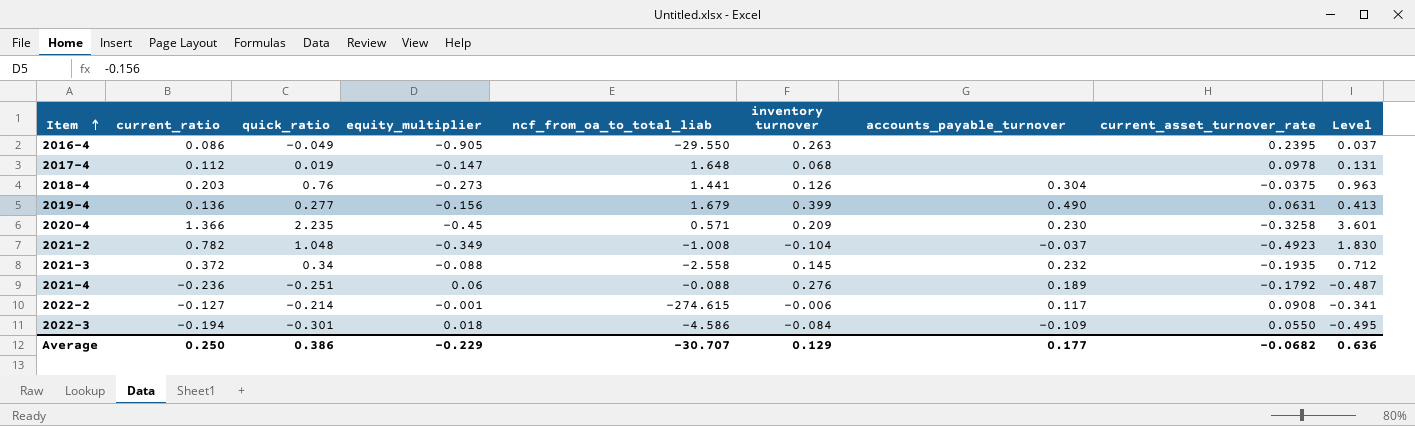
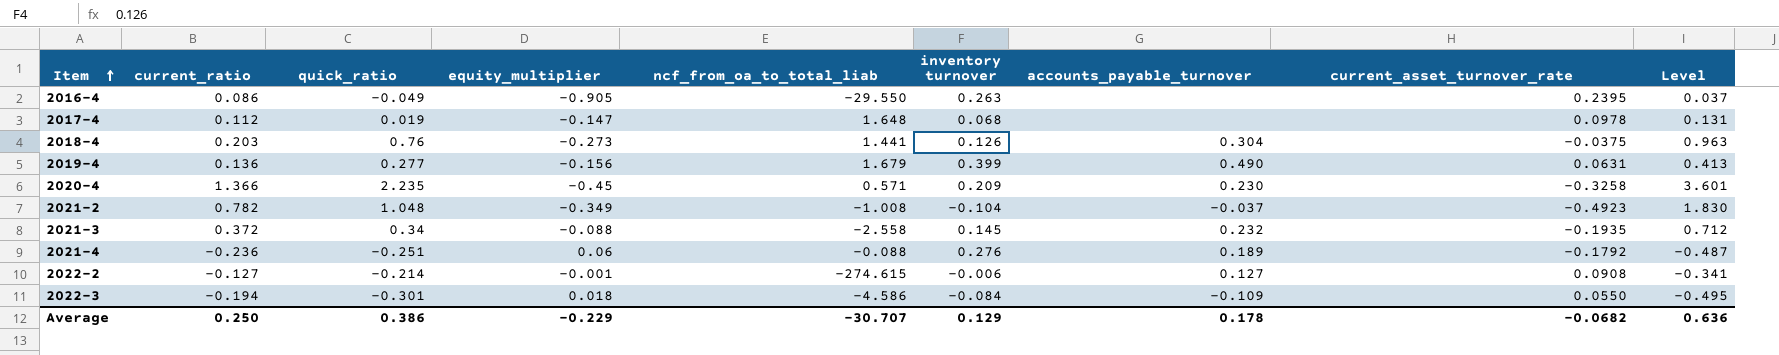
2022-2 | accounts_payable_turnover: 0.117 -> 0.127
Average | accounts_payable_turnover: 0.177 -> 0.178

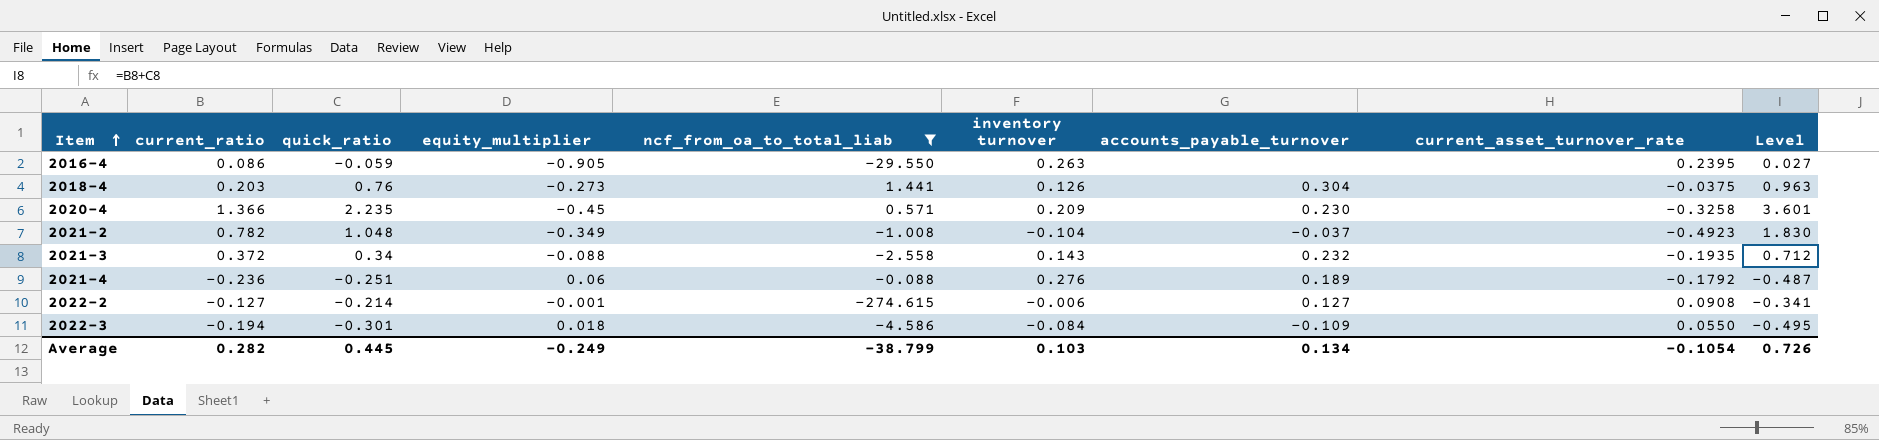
filter: none -> ncf_from_oa_to_total_liab <= 1.441
2016-4 | quick_ratio: -0.049 -> -0.059
2016-4 | Level: 0.037 -> 0.027
2021-3 | inventory turnover: 0.145 -> 0.143
Average | current_ratio: 0.250 -> 0.282
Average | quick_ratio: 0.386 -> 0.445
Average | equity_multiplier: -0.229 -> -0.249
Average | ncf_from_oa_to_total_liab: -30.707 -> -38.799
Average | inventory turnover: 0.129 -> 0.103
Average | accounts_payable_turnover: 0.178 -> 0.134
Average | current_asset_turnover_rate: -0.0682 -> -0.1054
Average | Level: 0.636 -> 0.726

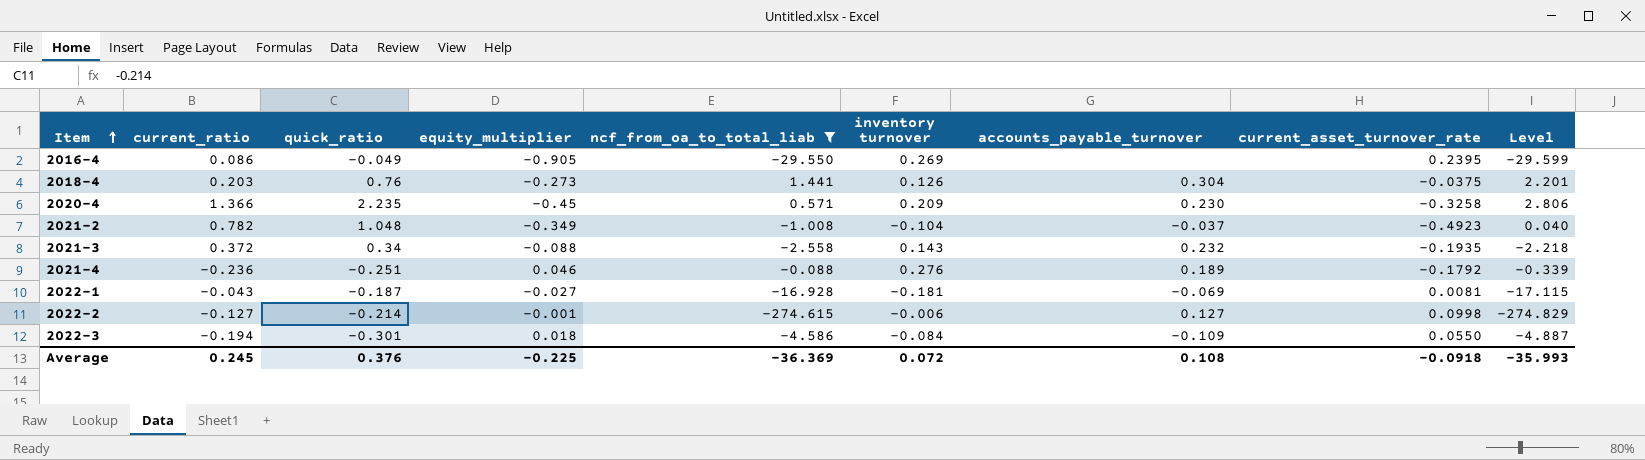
column Level | formula: [current_ratio] + [quick_ratio] -> [quick_ratio] + [ncf_from_oa_to_total_liab]
2016-4 | quick_ratio: -0.059 -> -0.049
2016-4 | inventory turnover: 0.263 -> 0.269
2021-4 | equity_multiplier: 0.06 -> 0.046
row 2022-1: none -> -0.043 | -0.187 | -0.027 | -16.928 | -0.181 | -0.069 | 0.0081 | -17.115
2022-2 | current_asset_turnover_rate: 0.0908 -> 0.0998
Average | current_ratio: 0.282 -> 0.245
Average | quick_ratio: 0.445 -> 0.376
Average | equity_multiplier: -0.249 -> -0.225
Average | ncf_from_oa_to_total_liab: -38.799 -> -36.369
Average | inventory turnover: 0.103 -> 0.072
Average | accounts_payable_turnover: 0.134 -> 0.108
Average | current_asset_turnover_rate: -0.1054 -> -0.0918
Average | Level: 0.726 -> -35.993

